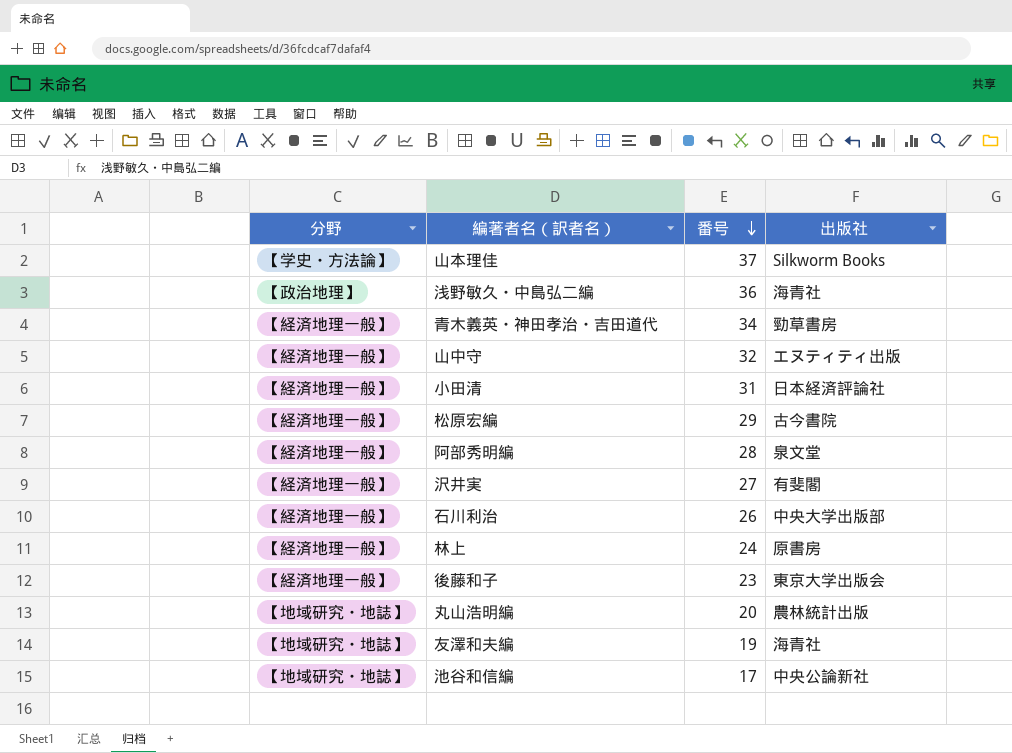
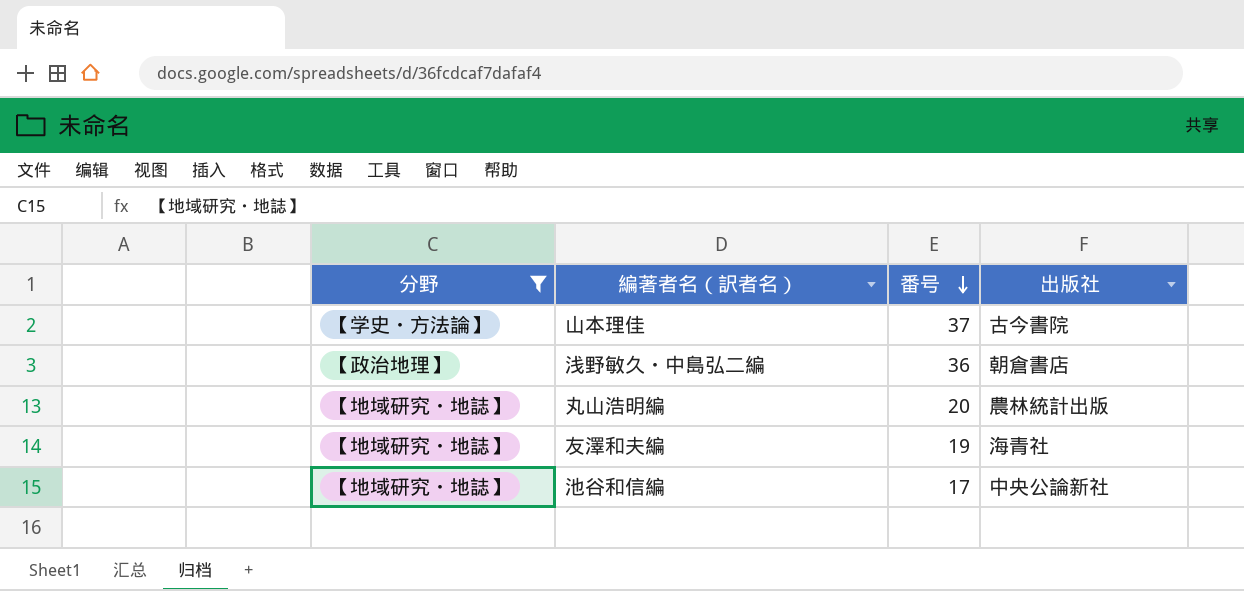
filter: none -> 分野 != 【経済地理一般】
山本理佳 | 出版社: Silkworm Books -> 古今書院
浅野敏久・中島弘二編 | 出版社: 海青社 -> 朝倉書店

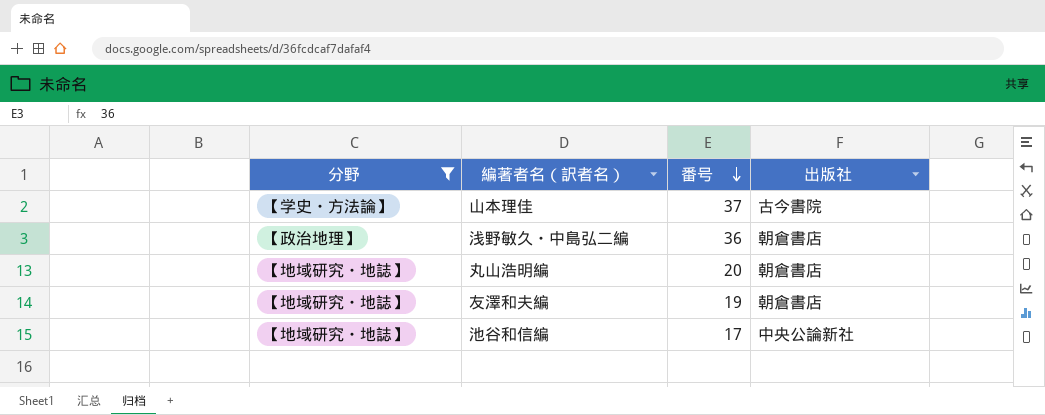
丸山浩明編 | 出版社: 農林統計出版 -> 朝倉書店
友澤和夫編 | 出版社: 海青社 -> 朝倉書店

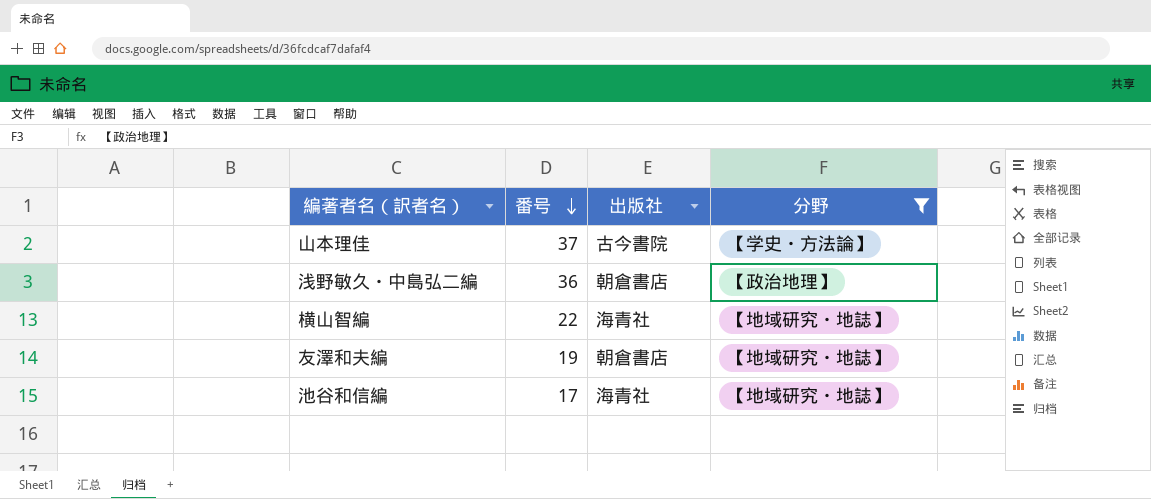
column 分野 | position: 1 -> 4
row 丸山浩明編: 【地域研究・地誌】 | 20 | 朝倉書店 -> none
row 横山智編: none -> 22 | 海青社 | 【地域研究・地誌】
池谷和信編 | 出版社: 中央公論新社 -> 海青社

